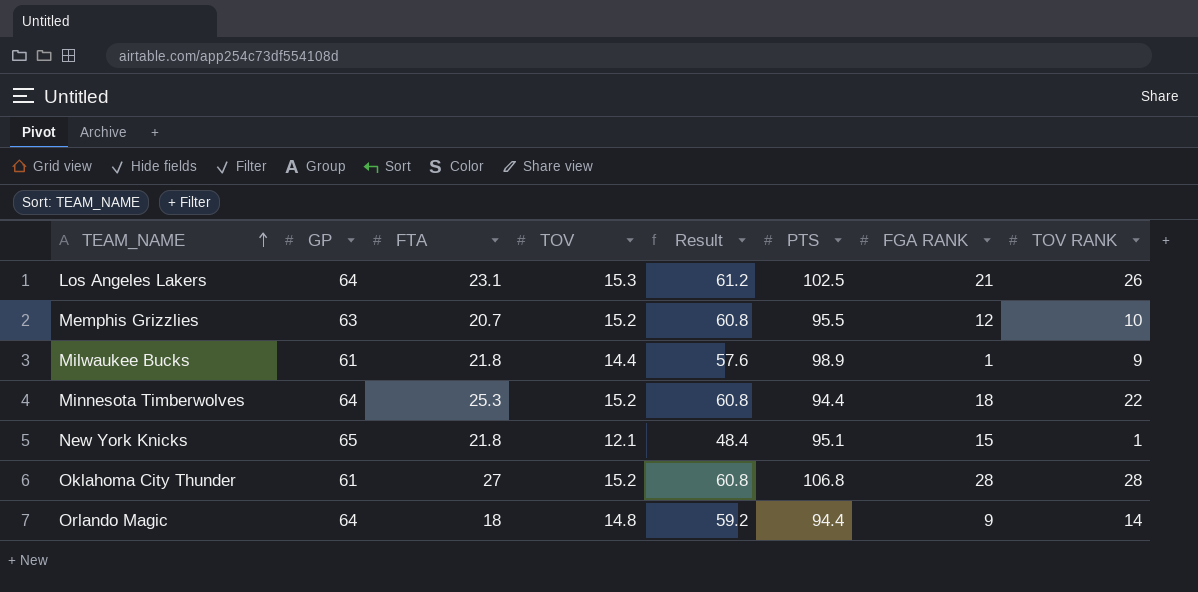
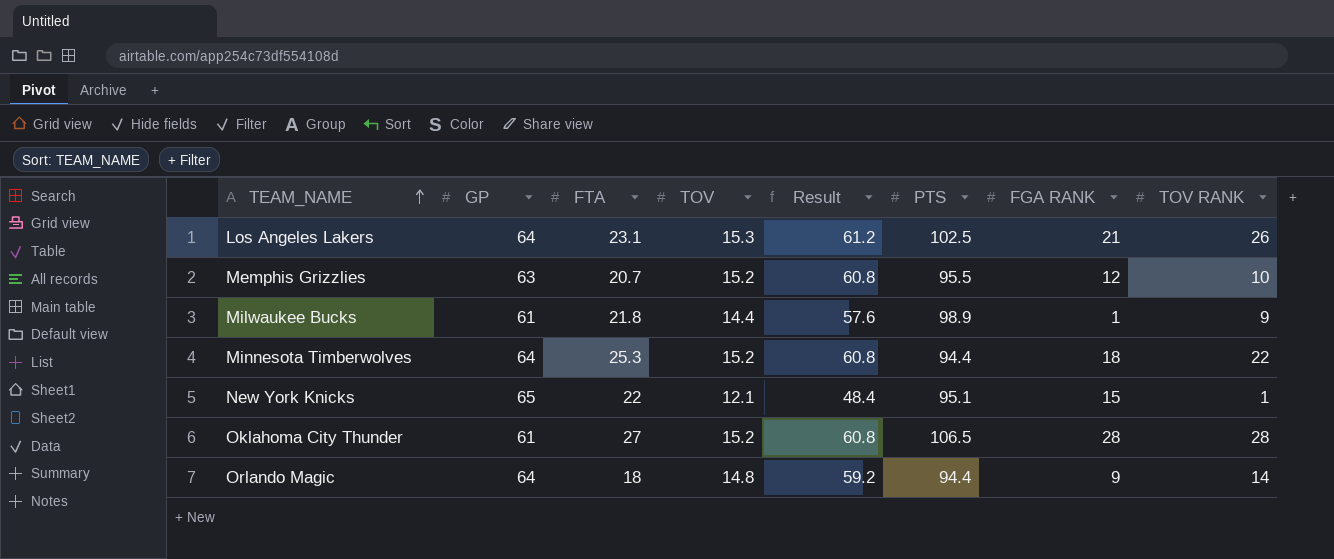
New York Knicks | FTA: 21.8 -> 22
Oklahoma City Thunder | PTS: 106.8 -> 106.5

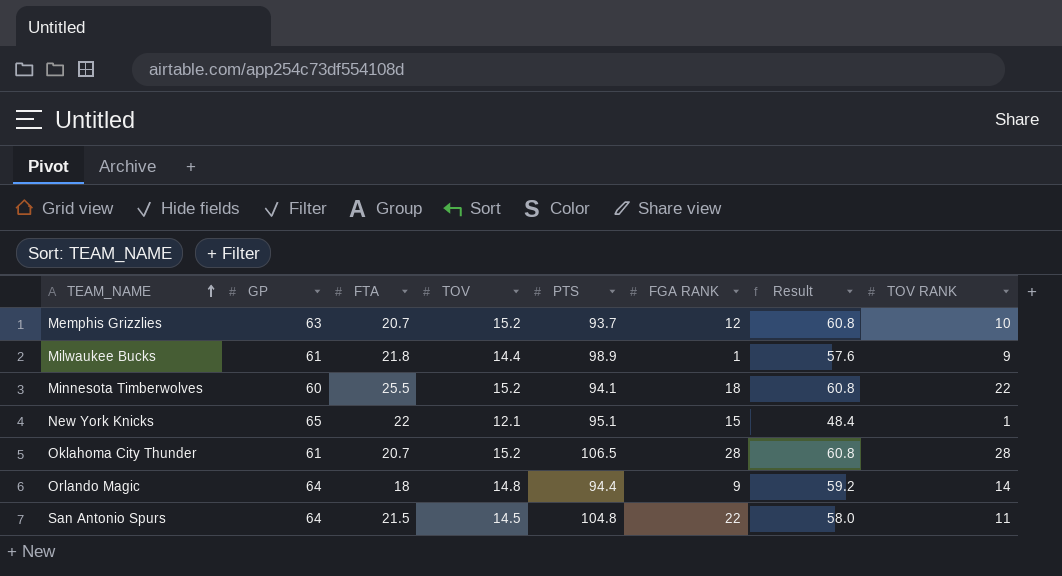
column Result | position: 5 -> 7
row Los Angeles Lakers: 64 | 23.1 | 15.3 | 61.2 | 102.5 | 21 | 26 -> none
Memphis Grizzlies | PTS: 95.5 -> 93.7
Minnesota Timberwolves | GP: 64 -> 60
Minnesota Timberwolves | FTA: 25.3 -> 25.5
Minnesota Timberwolves | PTS: 94.4 -> 94.1
Oklahoma City Thunder | FTA: 27 -> 20.7
row San Antonio Spurs: none -> 64 | 21.5 | 14.5 | 104.8 | 22 | 58.0 | 11

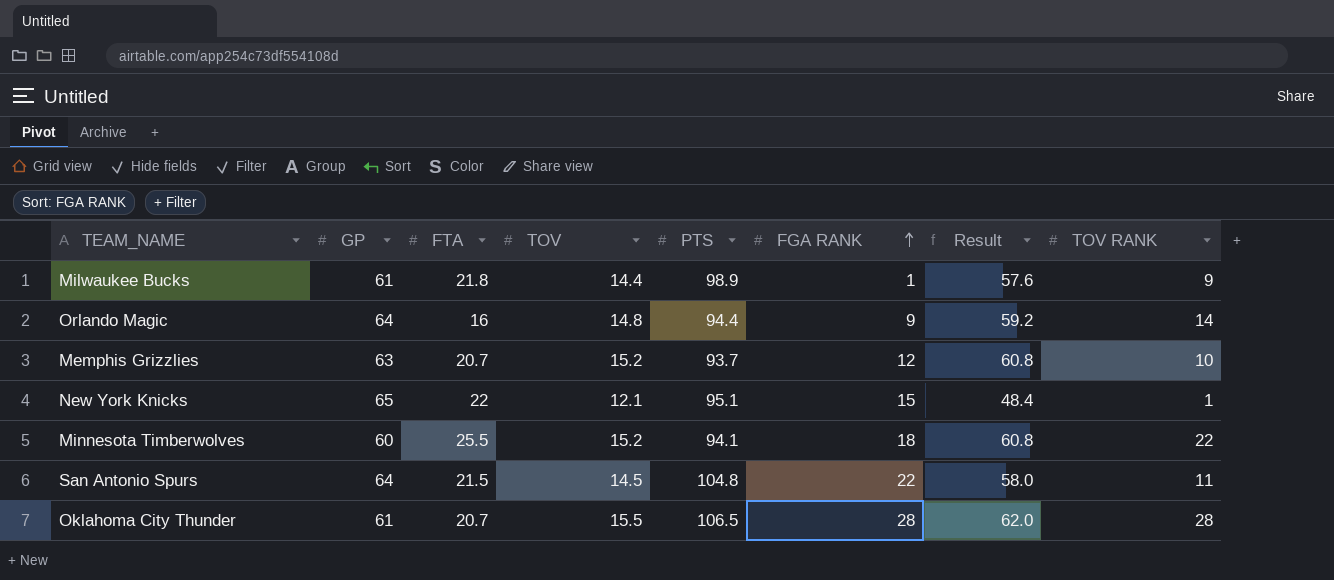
row order: TEAM_NAME ascending -> FGA RANK ascending
Orlando Magic | FTA: 18 -> 16
Oklahoma City Thunder | TOV: 15.2 -> 15.5
Oklahoma City Thunder | Result: 60.8 -> 62.0

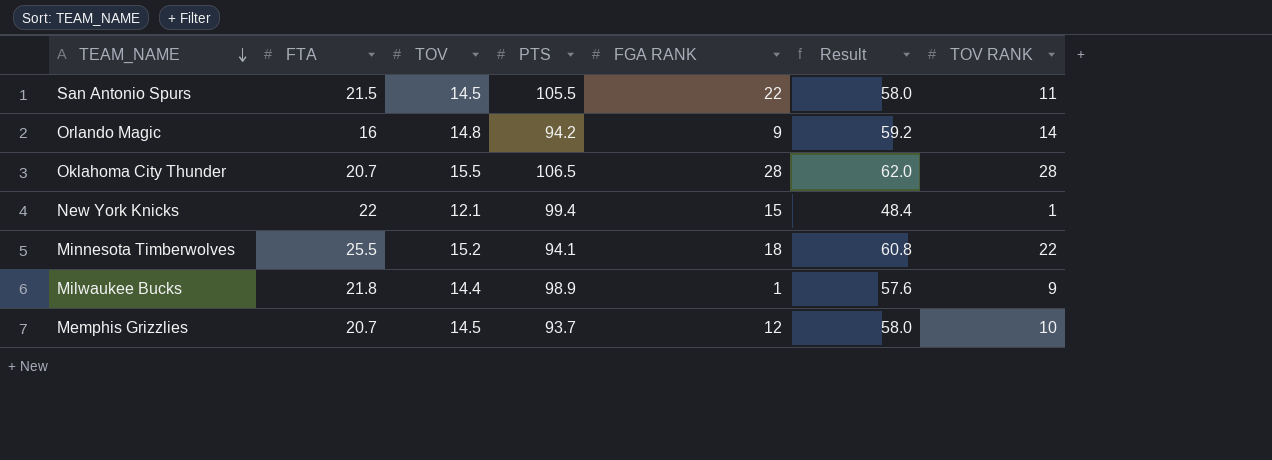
row order: FGA RANK ascending -> TEAM_NAME descending
column GP | position: 2 -> none
San Antonio Spurs | PTS: 104.8 -> 105.5
Orlando Magic | PTS: 94.4 -> 94.2
New York Knicks | PTS: 95.1 -> 99.4
Memphis Grizzlies | TOV: 15.2 -> 14.5
Memphis Grizzlies | Result: 60.8 -> 58.0

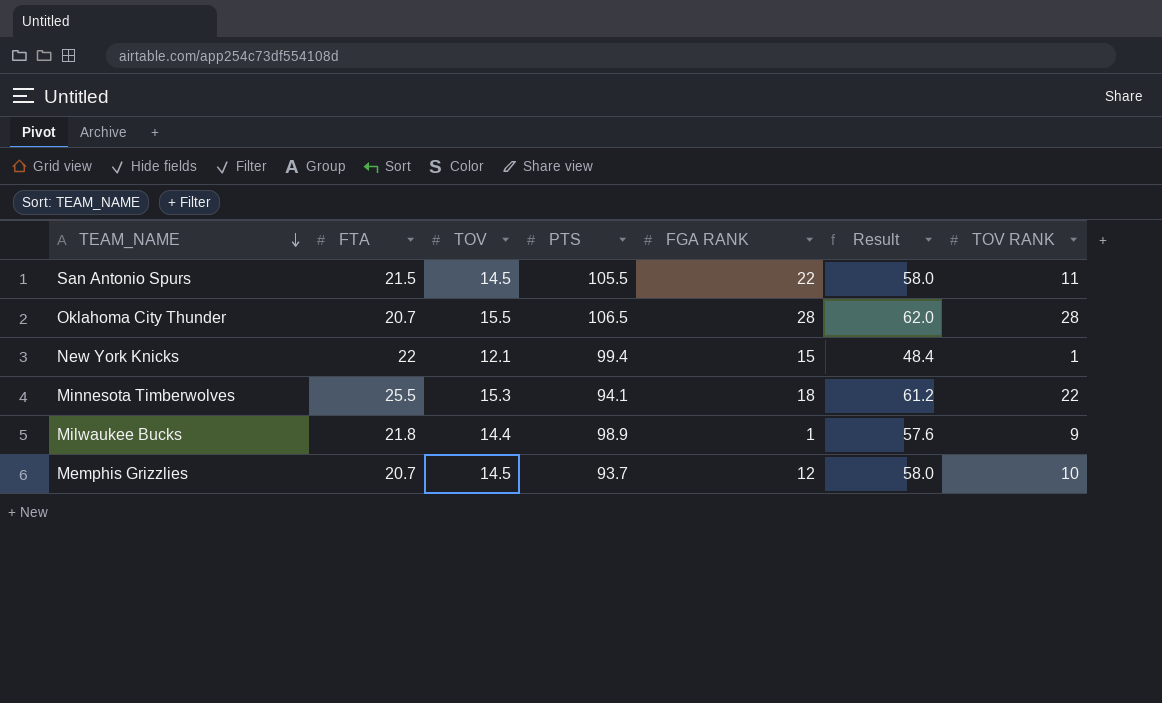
row Orlando Magic: 16 | 14.8 | 94.2 | 9 | 59.2 | 14 -> none
Minnesota Timberwolves | TOV: 15.2 -> 15.3
Minnesota Timberwolves | Result: 60.8 -> 61.2

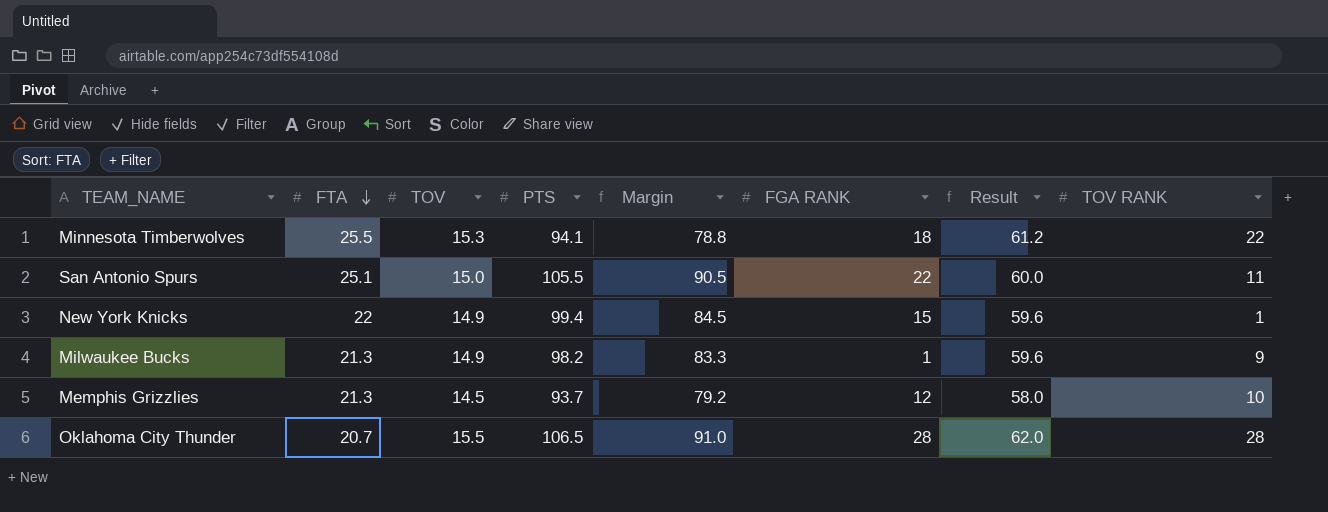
row order: TEAM_NAME descending -> FTA descending
column Margin | formula: none -> [PTS] - [TOV]
San Antonio Spurs | FTA: 21.5 -> 25.1
San Antonio Spurs | TOV: 14.5 -> 15.0
San Antonio Spurs | Result: 58.0 -> 60.0
New York Knicks | TOV: 12.1 -> 14.9
New York Knicks | Result: 48.4 -> 59.6
Milwaukee Bucks | FTA: 21.8 -> 21.3
Milwaukee Bucks | TOV: 14.4 -> 14.9
Milwaukee Bucks | PTS: 98.9 -> 98.2
Milwaukee Bucks | Result: 57.6 -> 59.6
Memphis Grizzlies | FTA: 20.7 -> 21.3

